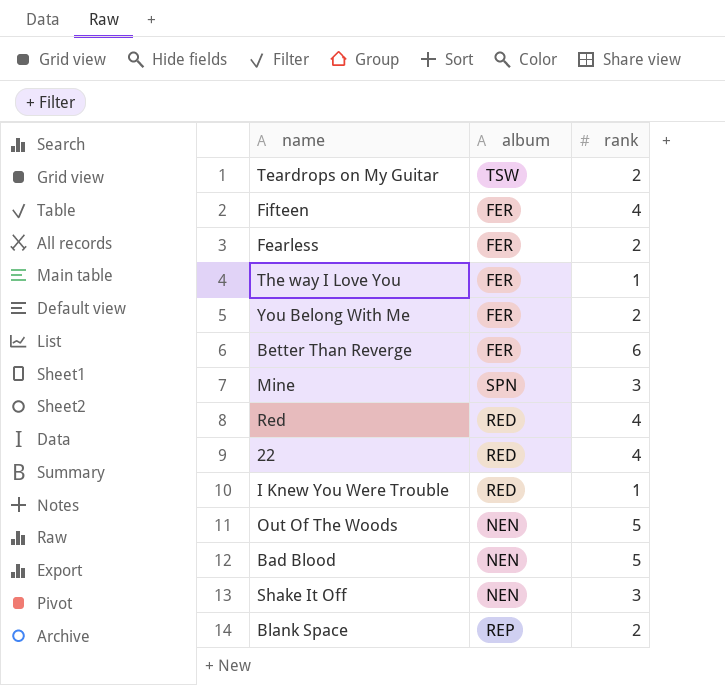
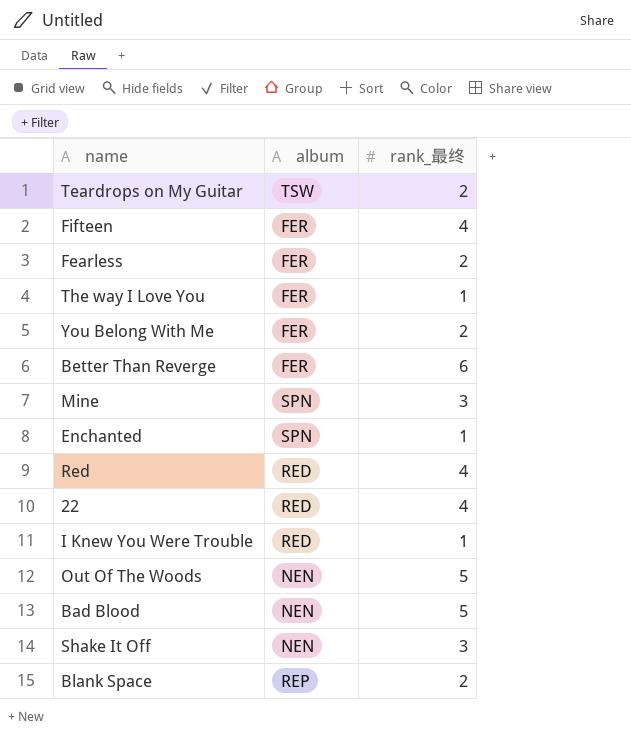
column name: rank -> rank_最终
row Enchanted: none -> SPN | 1

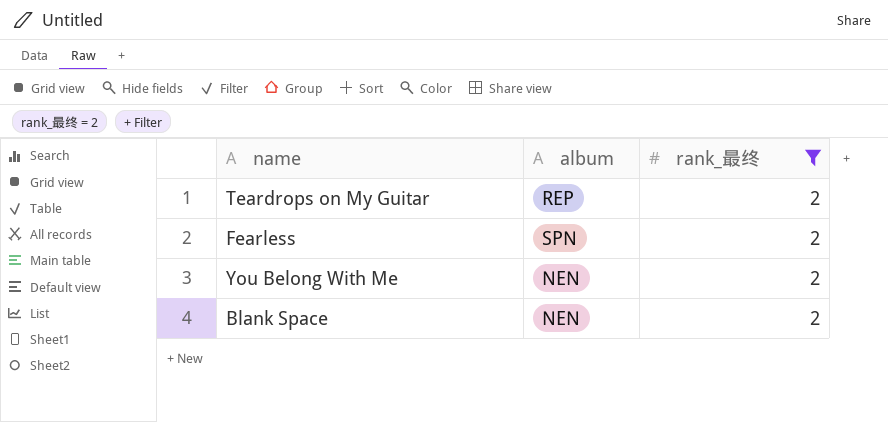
filter: none -> rank_最终 = 2
Teardrops on My Guitar | album: TSW -> REP
Fearless | album: FER -> SPN
You Belong With Me | album: FER -> NEN
Blank Space | album: REP -> NEN

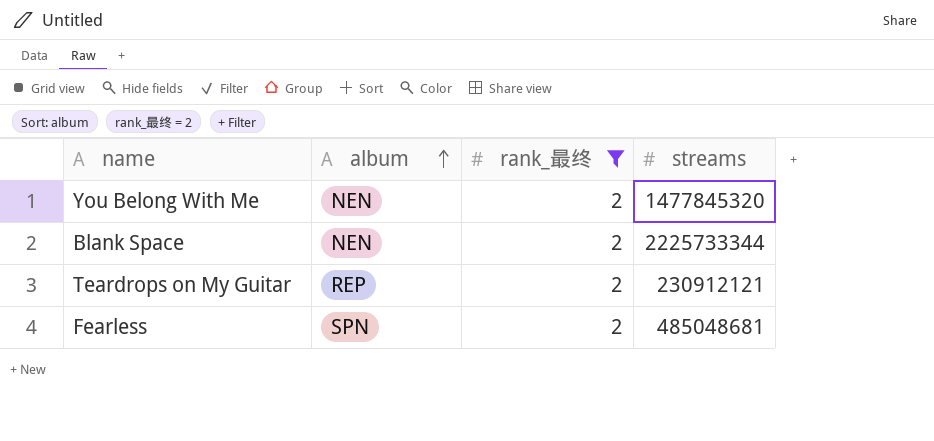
row order: none -> album ascending
column streams | position: none -> 4

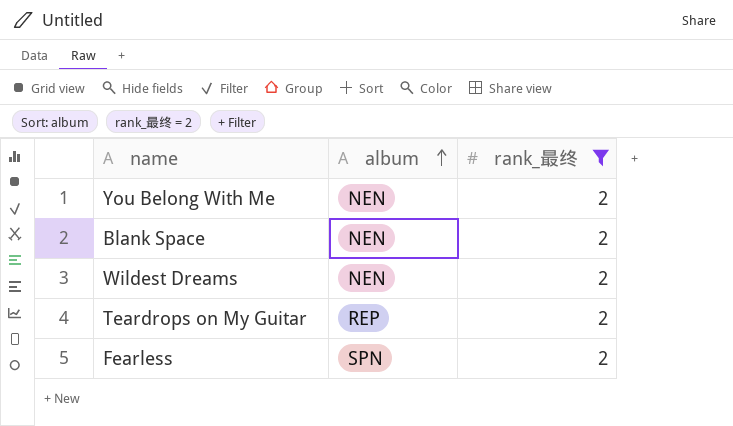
column streams | position: 4 -> none
row Wildest Dreams: none -> NEN | 2

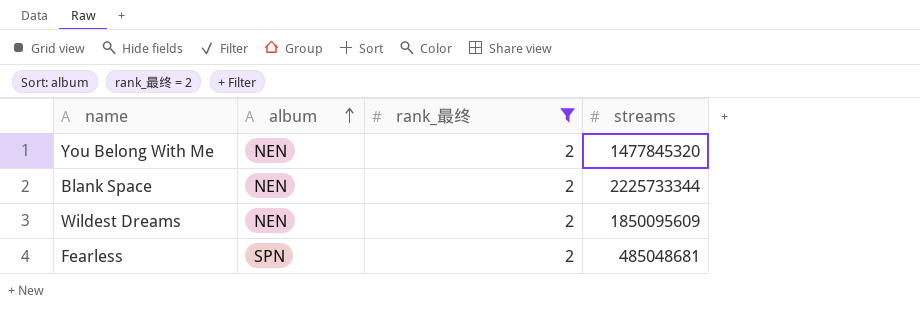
column streams | position: none -> 4
row Teardrops on My Guitar: REP | 2 -> none

